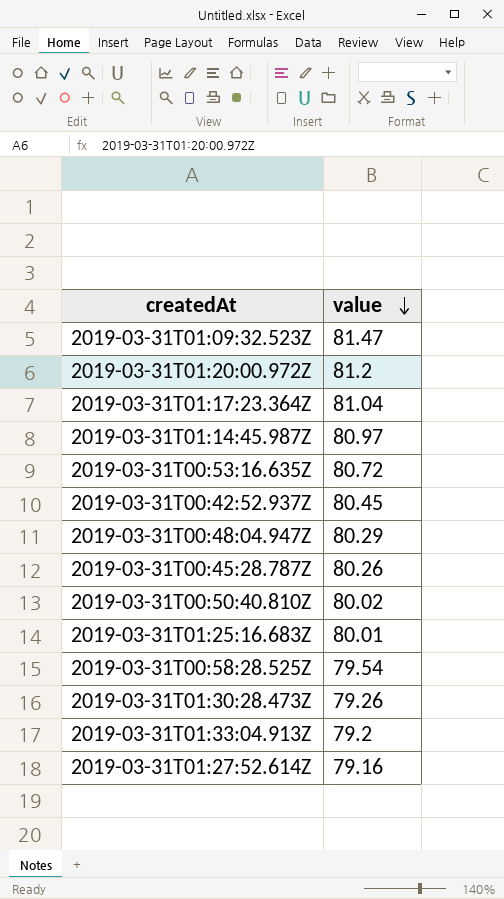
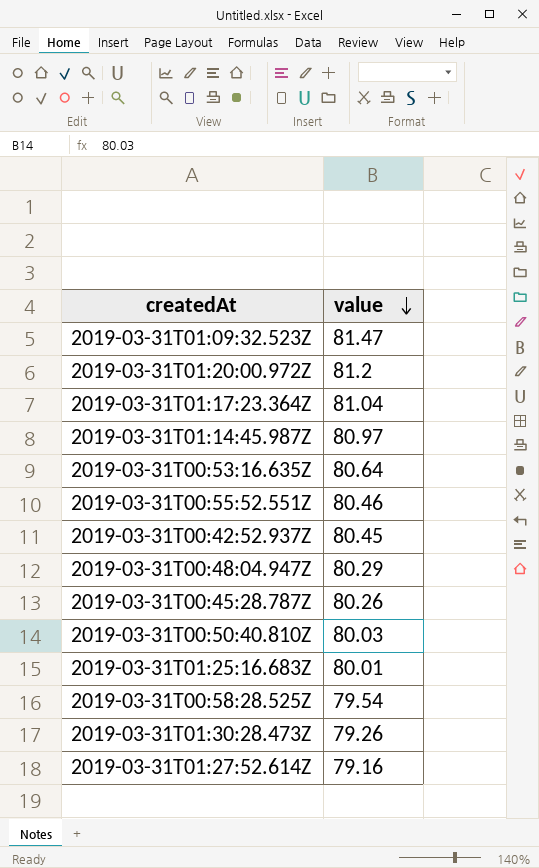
row 2019-03-31T01:33:04.913Z: 79.2 -> none
2019-03-31T00:53:16.635Z | value: 80.72 -> 80.64
row 2019-03-31T00:55:52.551Z: none -> 80.46
2019-03-31T00:50:40.810Z | value: 80.02 -> 80.03

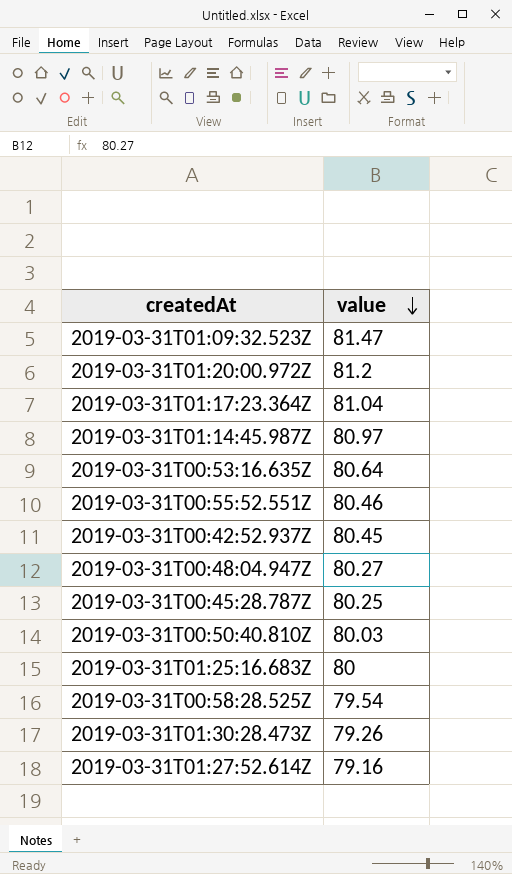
2019-03-31T00:48:04.947Z | value: 80.29 -> 80.27
2019-03-31T00:45:28.787Z | value: 80.26 -> 80.25
2019-03-31T01:25:16.683Z | value: 80.01 -> 80

